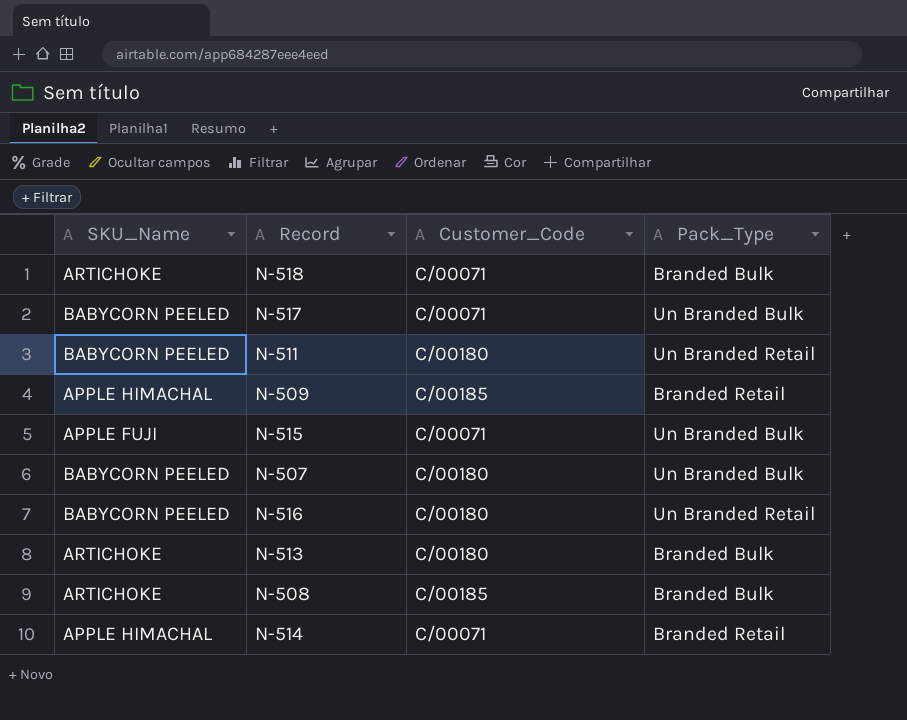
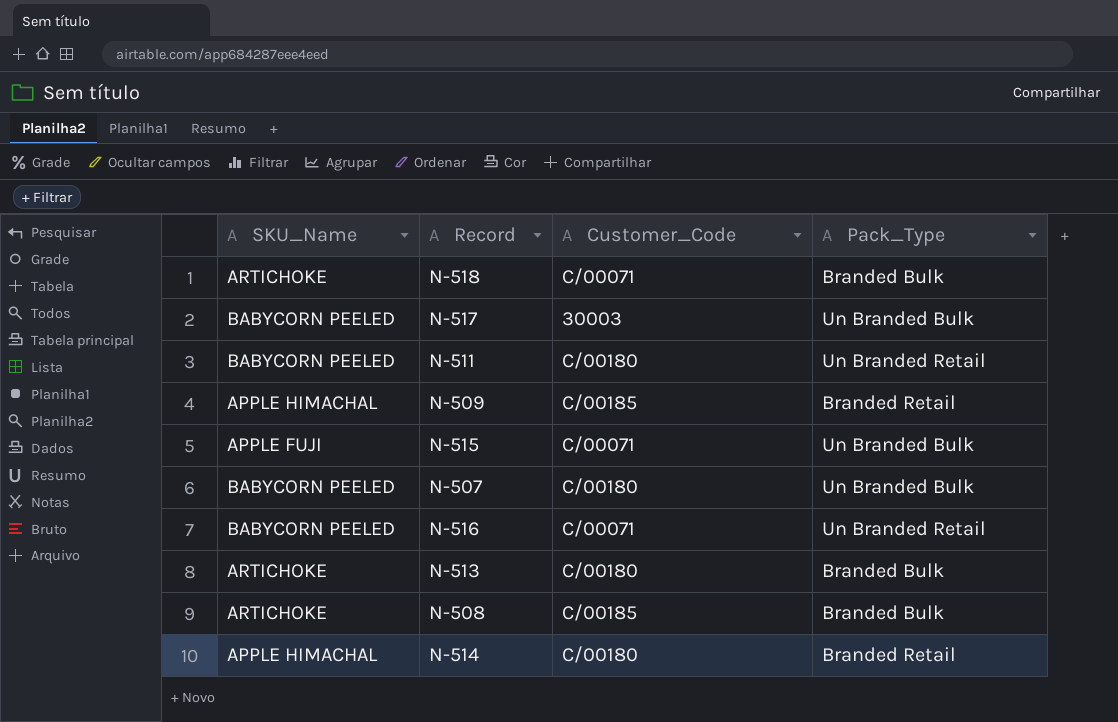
N-517 | Customer_Code: C/00071 -> 30003
N-516 | Customer_Code: C/00180 -> C/00071
N-514 | Customer_Code: C/00071 -> C/00180

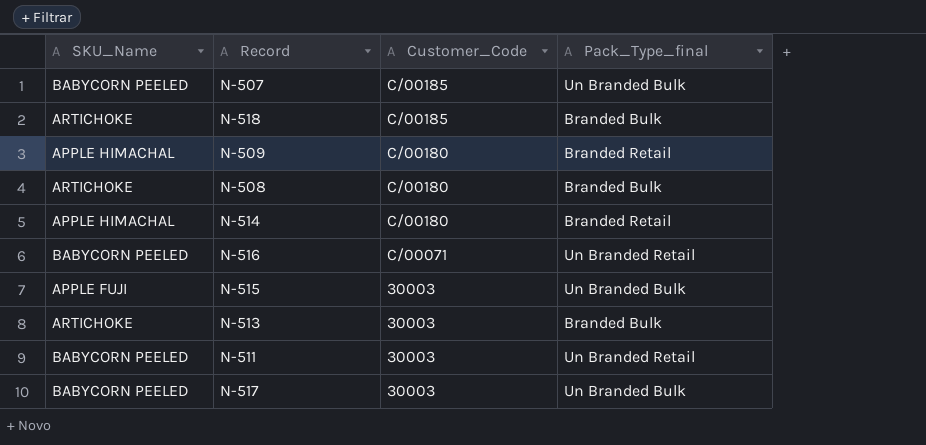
row order: none -> Customer_Code descending
column name: Pack_Type -> Pack_Type_final
N-507 | Customer_Code: C/00180 -> C/00185
N-518 | Customer_Code: C/00071 -> C/00185
N-509 | Customer_Code: C/00185 -> C/00180
N-508 | Customer_Code: C/00185 -> C/00180
N-515 | Customer_Code: C/00071 -> 30003
N-513 | Customer_Code: C/00180 -> 30003
N-511 | Customer_Code: C/00180 -> 30003

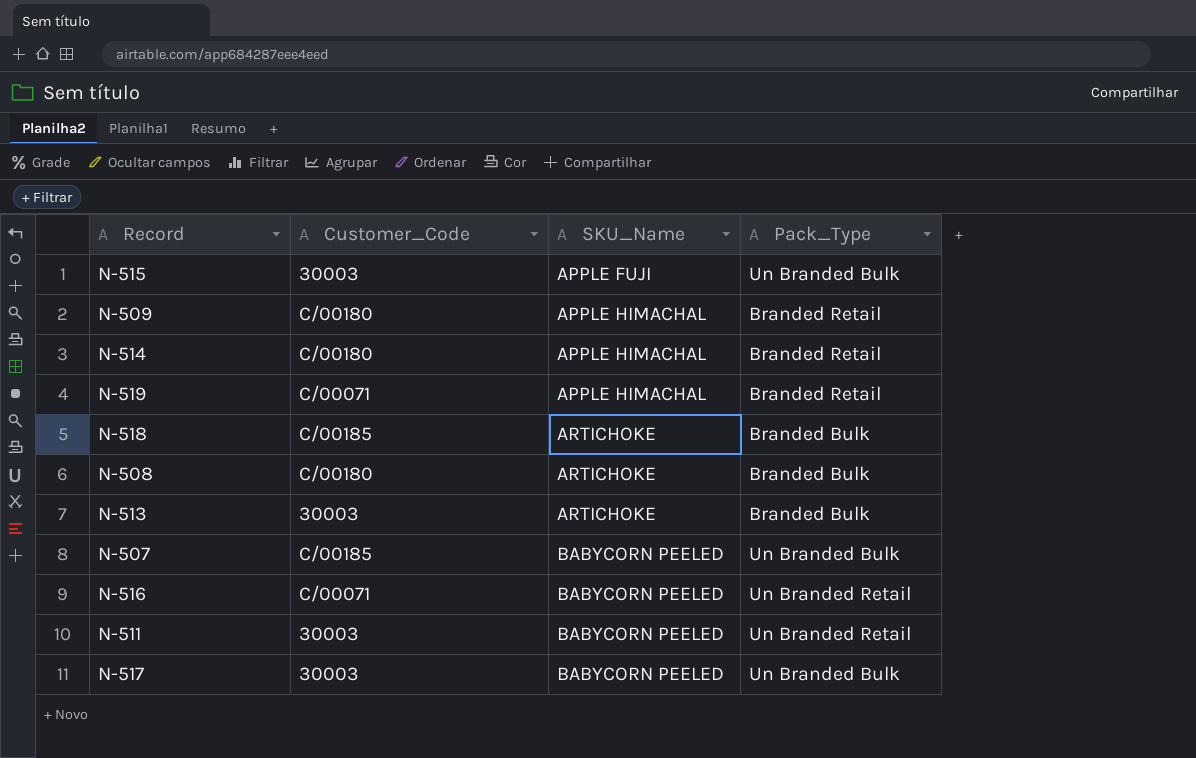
row order: Customer_Code descending -> SKU_Name ascending
column SKU_Name | position: 1 -> 3
column name: Pack_Type_final -> Pack_Type
row N-519: none -> C/00071 | APPLE HIMACHAL | Branded Retail

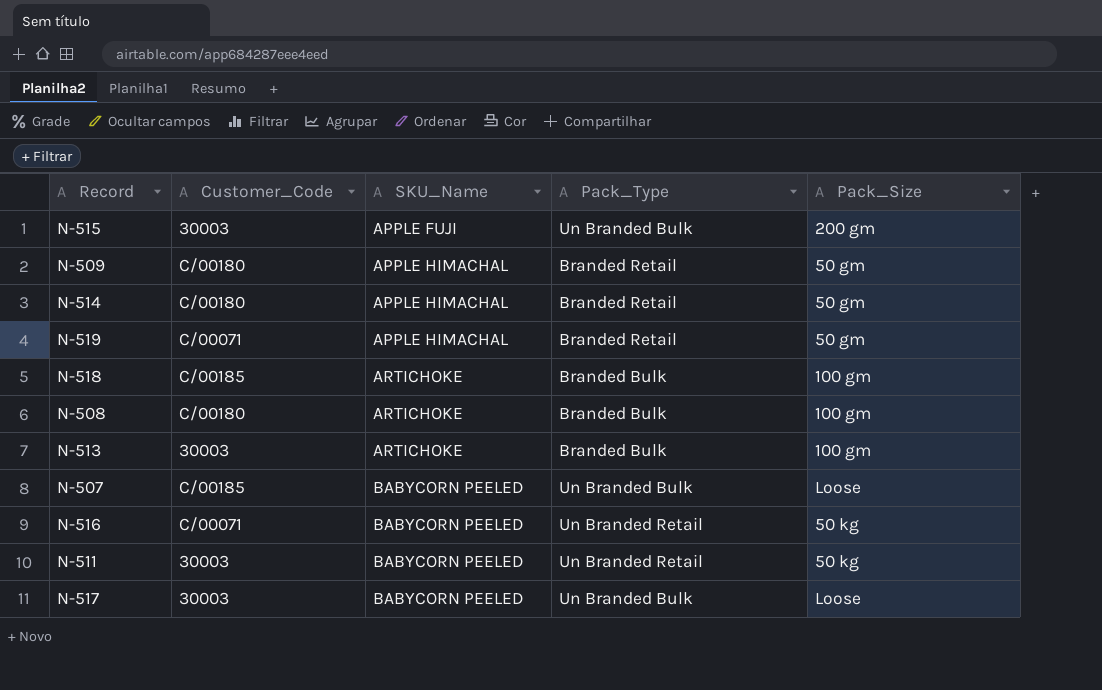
column Pack_Size | position: none -> 5

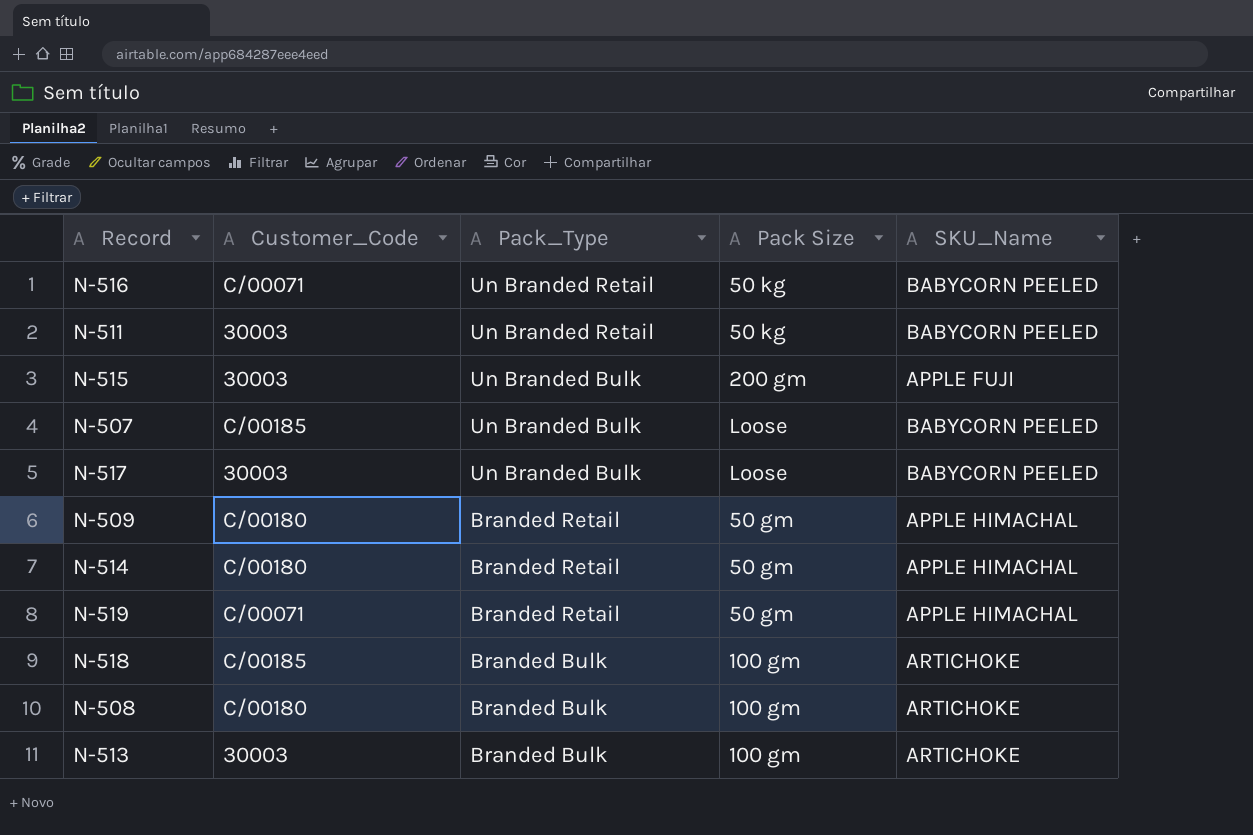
row order: SKU_Name ascending -> Pack_Type descending
column name: Pack_Size -> Pack Size
column SKU_Name | position: 3 -> 5

